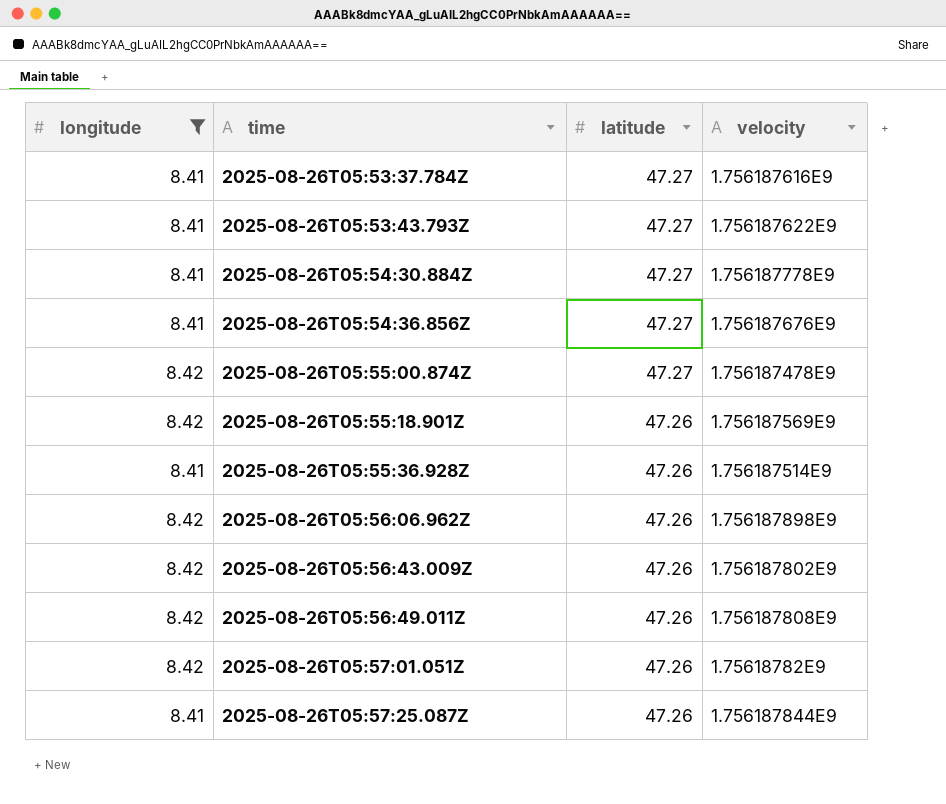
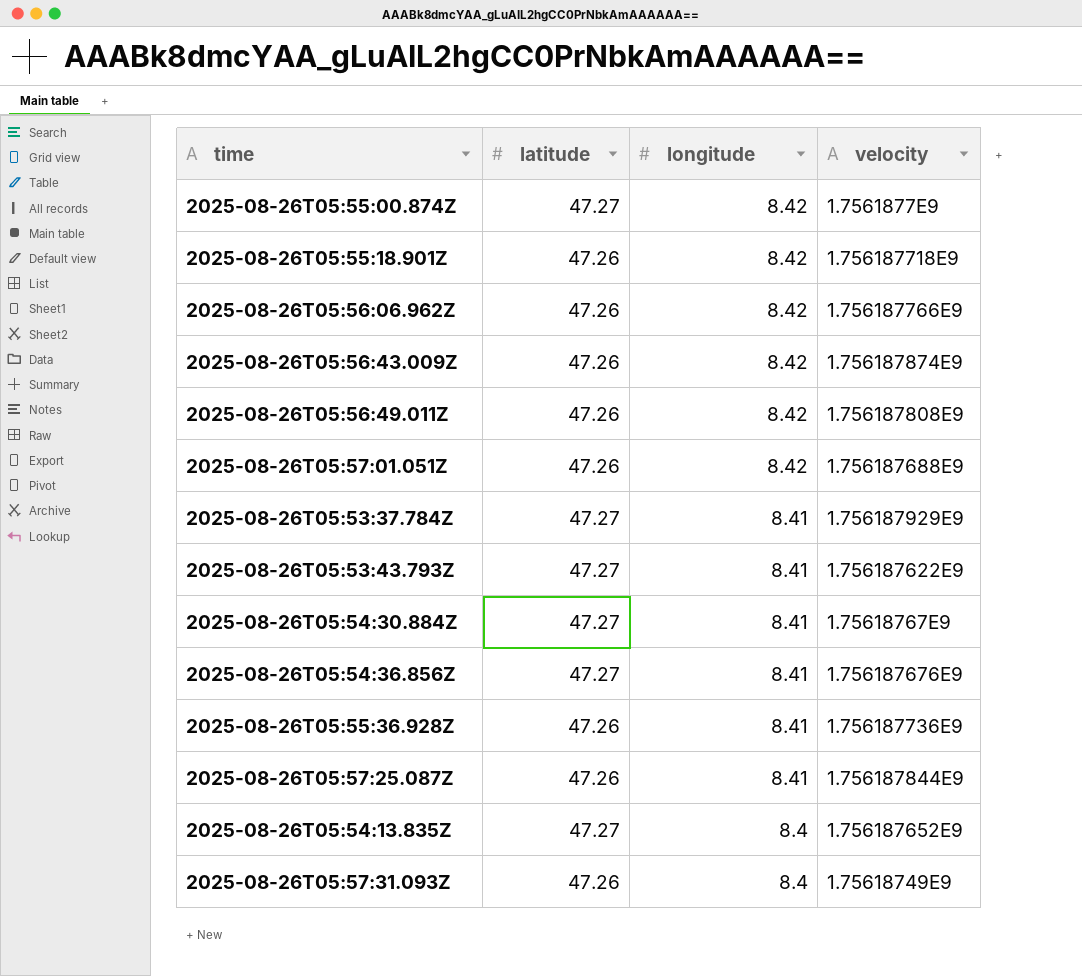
filter: longitude != 8.4 -> none
row order: time ascending -> longitude descending
column longitude | position: 1 -> 3
2025-08-26T05:55:00.874Z | velocity: 1.756187478E9 -> 1.7561877E9
2025-08-26T05:55:18.901Z | velocity: 1.756187569E9 -> 1.756187718E9
2025-08-26T05:56:06.962Z | velocity: 1.756187898E9 -> 1.756187766E9
2025-08-26T05:56:43.009Z | velocity: 1.756187802E9 -> 1.756187874E9
2025-08-26T05:57:01.051Z | velocity: 1.75618782E9 -> 1.756187688E9
2025-08-26T05:53:37.784Z | velocity: 1.756187616E9 -> 1.756187929E9
2025-08-26T05:54:30.884Z | velocity: 1.756187778E9 -> 1.75618767E9
2025-08-26T05:55:36.928Z | velocity: 1.756187514E9 -> 1.756187736E9

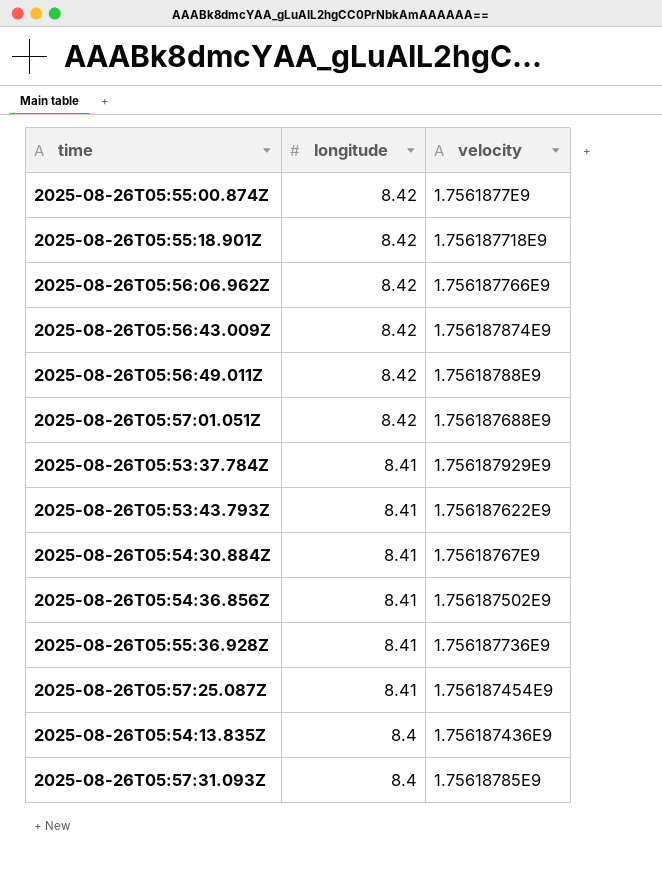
column latitude | position: 2 -> none
2025-08-26T05:56:49.011Z | velocity: 1.756187808E9 -> 1.75618788E9
2025-08-26T05:54:36.856Z | velocity: 1.756187676E9 -> 1.756187502E9
2025-08-26T05:57:25.087Z | velocity: 1.756187844E9 -> 1.756187454E9
2025-08-26T05:54:13.835Z | velocity: 1.756187652E9 -> 1.756187436E9
2025-08-26T05:57:31.093Z | velocity: 1.75618749E9 -> 1.75618785E9

